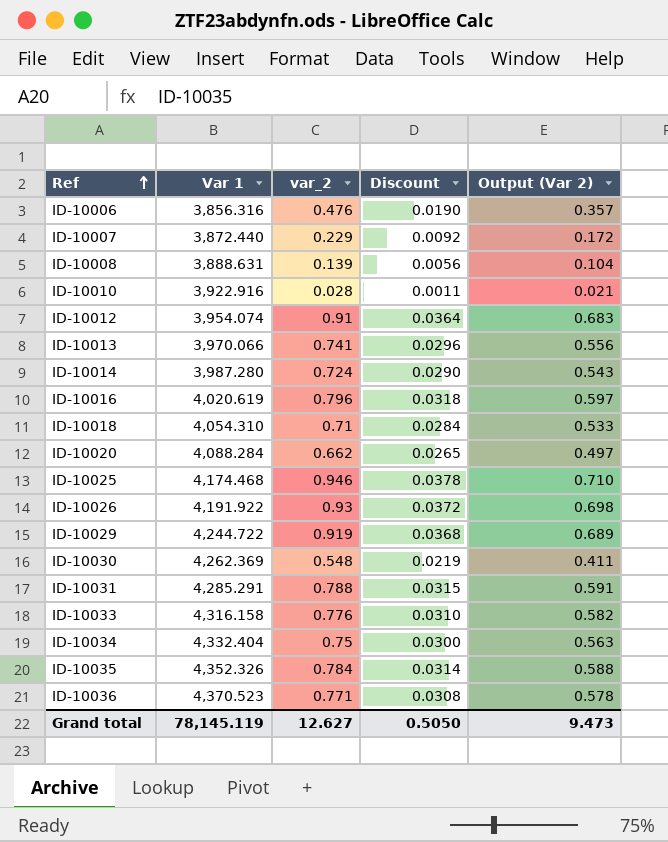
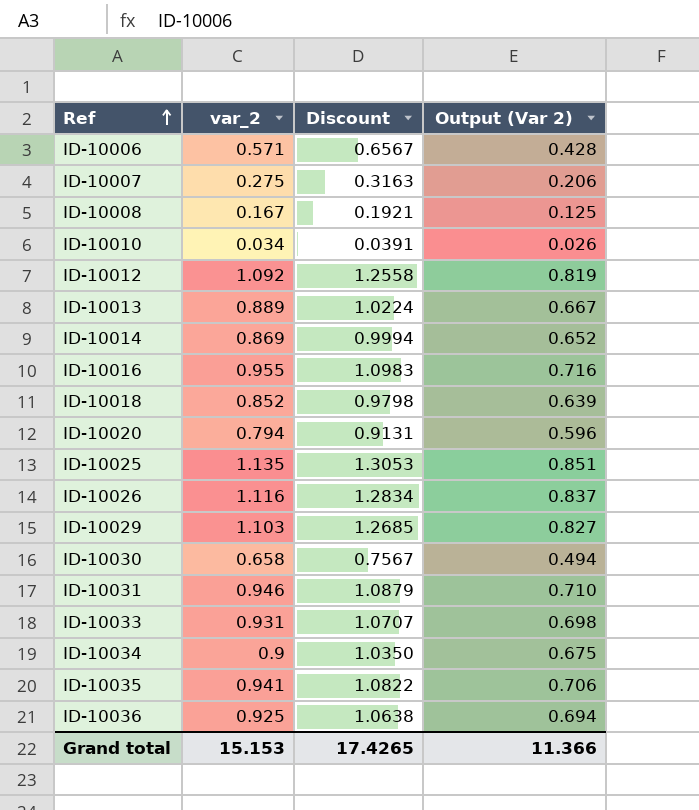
column Var 1 | position: 2 -> none
column Discount | formula: [var_2] * 0.04 -> [var_2] * 1.15
ID-10006 | var_2: 0.476 -> 0.571
ID-10006 | Output (Var 2): 0.357 -> 0.428
ID-10007 | var_2: 0.229 -> 0.275
ID-10007 | Output (Var 2): 0.172 -> 0.206
ID-10008 | var_2: 0.139 -> 0.167
ID-10008 | Output (Var 2): 0.104 -> 0.125
ID-10010 | var_2: 0.028 -> 0.034
ID-10010 | Output (Var 2): 0.021 -> 0.026
ID-10012 | var_2: 0.91 -> 1.092
ID-10012 | Output (Var 2): 0.683 -> 0.819
ID-10013 | var_2: 0.741 -> 0.889
ID-10013 | Output (Var 2): 0.556 -> 0.667
ID-10014 | var_2: 0.724 -> 0.869
ID-10014 | Output (Var 2): 0.543 -> 0.652
ID-10016 | var_2: 0.796 -> 0.955
ID-10016 | Output (Var 2): 0.597 -> 0.716
ID-10018 | var_2: 0.71 -> 0.852
ID-10018 | Output (Var 2): 0.533 -> 0.639
ID-10020 | var_2: 0.662 -> 0.794
ID-10020 | Output (Var 2): 0.497 -> 0.596
ID-10025 | var_2: 0.946 -> 1.135
ID-10025 | Output (Var 2): 0.710 -> 0.851
ID-10026 | var_2: 0.93 -> 1.116
ID-10026 | Output (Var 2): 0.698 -> 0.837
ID-10029 | var_2: 0.919 -> 1.103
ID-10029 | Output (Var 2): 0.689 -> 0.827
ID-10030 | var_2: 0.548 -> 0.658
ID-10030 | Output (Var 2): 0.411 -> 0.494
ID-10031 | var_2: 0.788 -> 0.946
ID-10031 | Output (Var 2): 0.591 -> 0.710
ID-10033 | var_2: 0.776 -> 0.931
ID-10033 | Output (Var 2): 0.582 -> 0.698
ID-10034 | var_2: 0.75 -> 0.9
ID-10034 | Output (Var 2): 0.563 -> 0.675
ID-10035 | var_2: 0.784 -> 0.941
ID-10035 | Output (Var 2): 0.588 -> 0.706
ID-10036 | var_2: 0.771 -> 0.925
ID-10036 | Output (Var 2): 0.578 -> 0.694
Grand total | var_2: 12.627 -> 15.153
Grand total | Discount: 0.5050 -> 17.4265
Grand total | Output (Var 2): 9.473 -> 11.366

